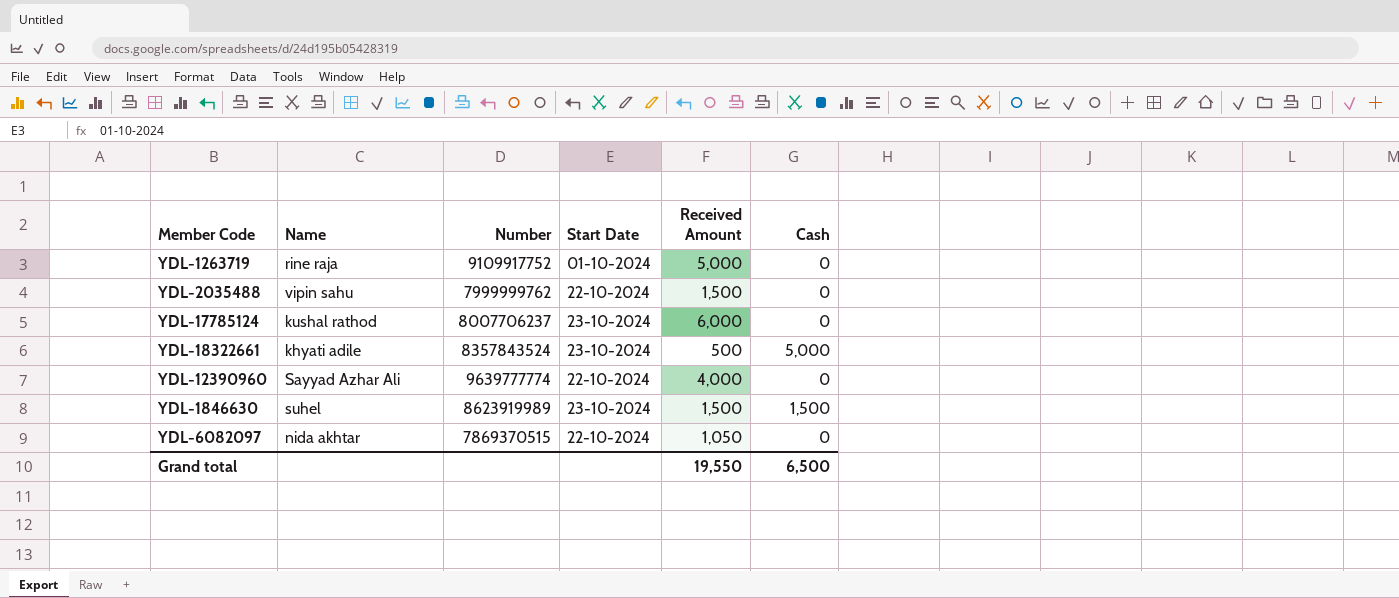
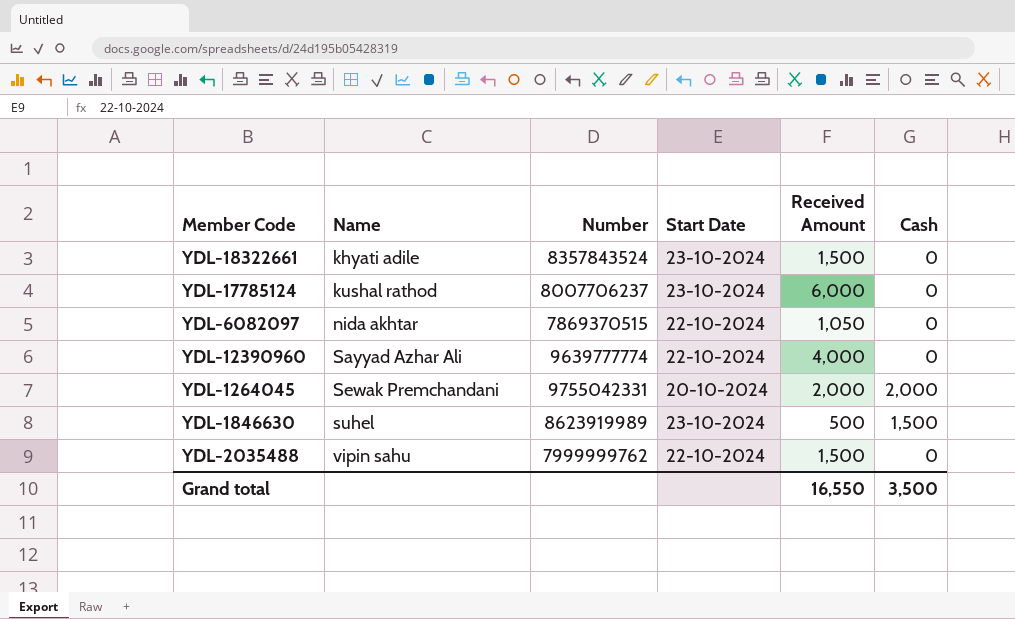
row order: none -> Name ascending
row YDL-1263719: rine raja | 9109917752 | 01-10-2024 | 5,000 | 0 -> none
YDL-18322661 | Received Amount: 500 -> 1,500
YDL-18322661 | Cash: 5,000 -> 0
row YDL-1264045: none -> Sewak Premchandani | 9755042331 | 20-10-2024 | 2,000 | 2,000
YDL-1846630 | Received Amount: 1,500 -> 500
Grand total | Received Amount: 19,550 -> 16,550
Grand total | Cash: 6,500 -> 3,500

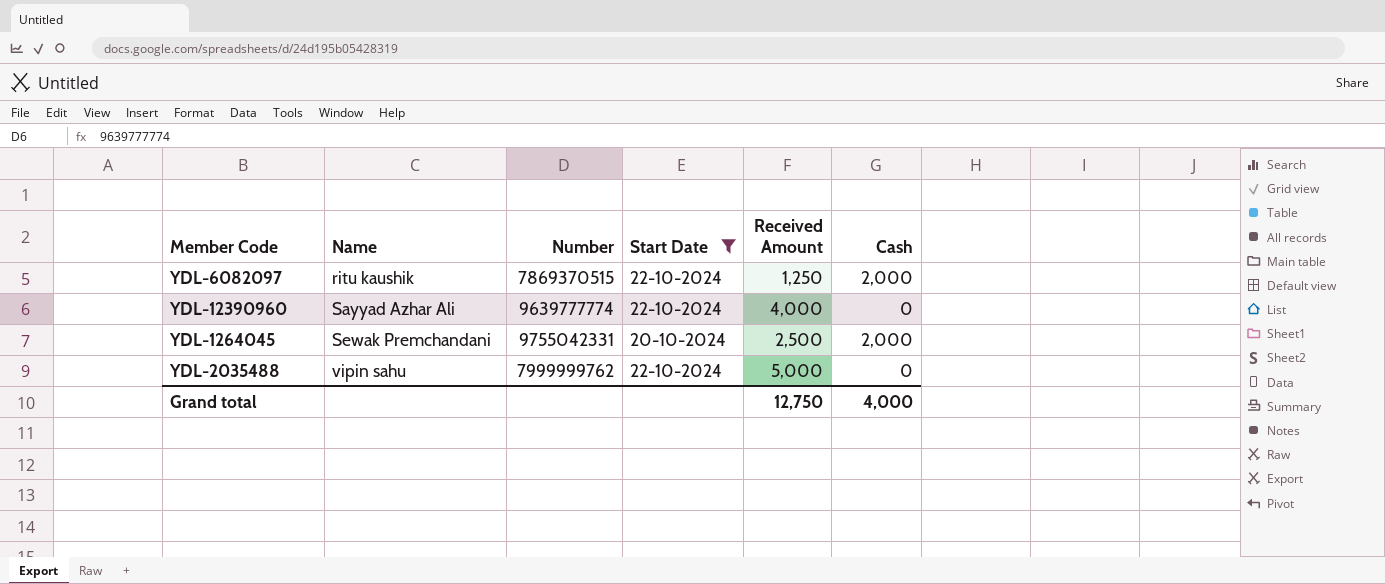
filter: none -> Start Date != 23-10-2024
YDL-6082097 | Name: nida akhtar -> ritu kaushik
YDL-6082097 | Received Amount: 1,050 -> 1,250
YDL-6082097 | Cash: 0 -> 2,000
YDL-1264045 | Received Amount: 2,000 -> 2,500
YDL-2035488 | Received Amount: 1,500 -> 5,000
Grand total | Received Amount: 16,550 -> 12,750
Grand total | Cash: 3,500 -> 4,000

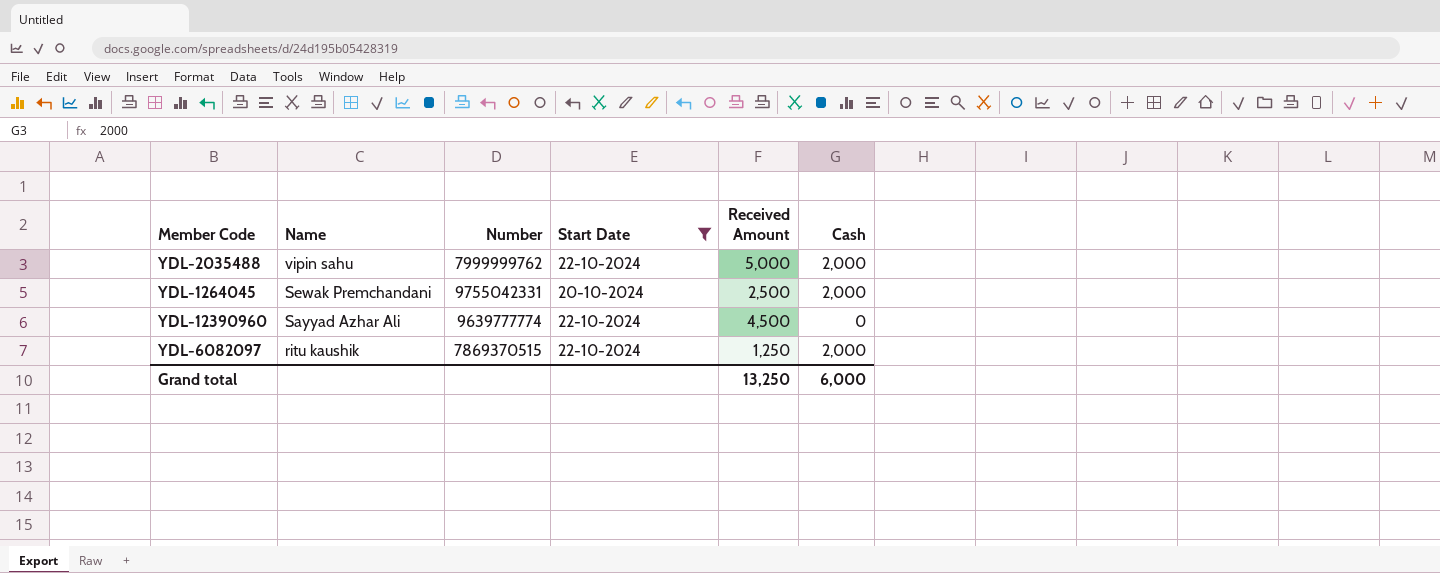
row order: Name ascending -> Name descending
YDL-2035488 | Cash: 0 -> 2,000
YDL-12390960 | Received Amount: 4,000 -> 4,500
Grand total | Received Amount: 12,750 -> 13,250
Grand total | Cash: 4,000 -> 6,000

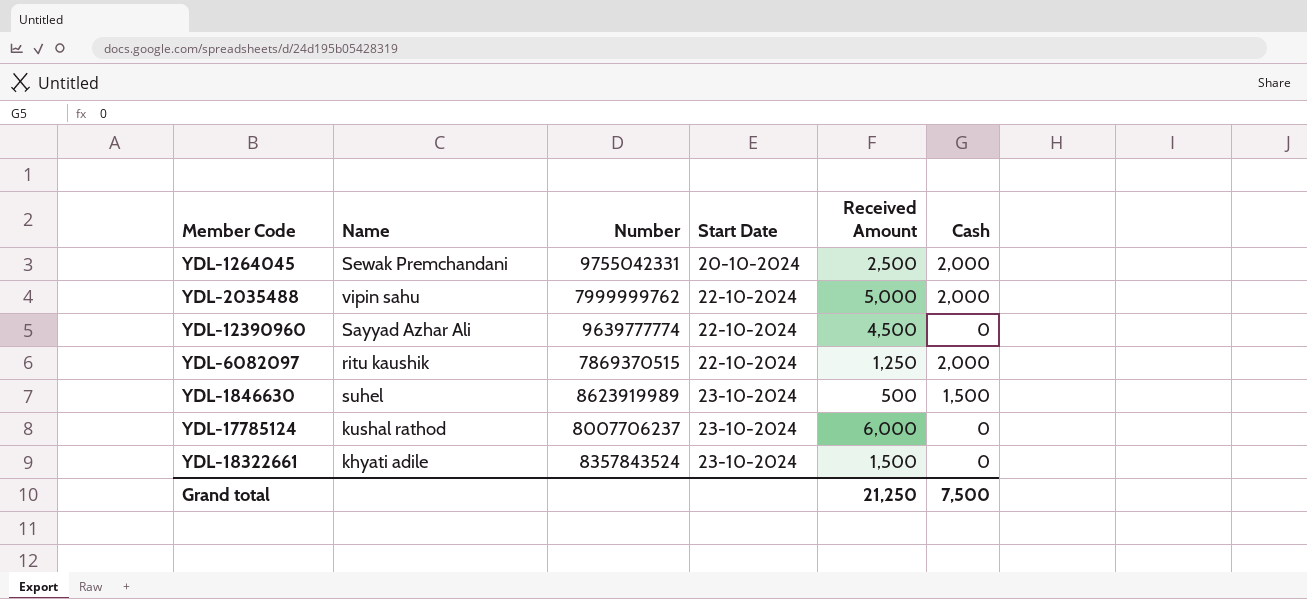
filter: Start Date != 23-10-2024 -> none
row order: Name descending -> Start Date ascending
Grand total | Received Amount: 13,250 -> 21,250
Grand total | Cash: 6,000 -> 7,500

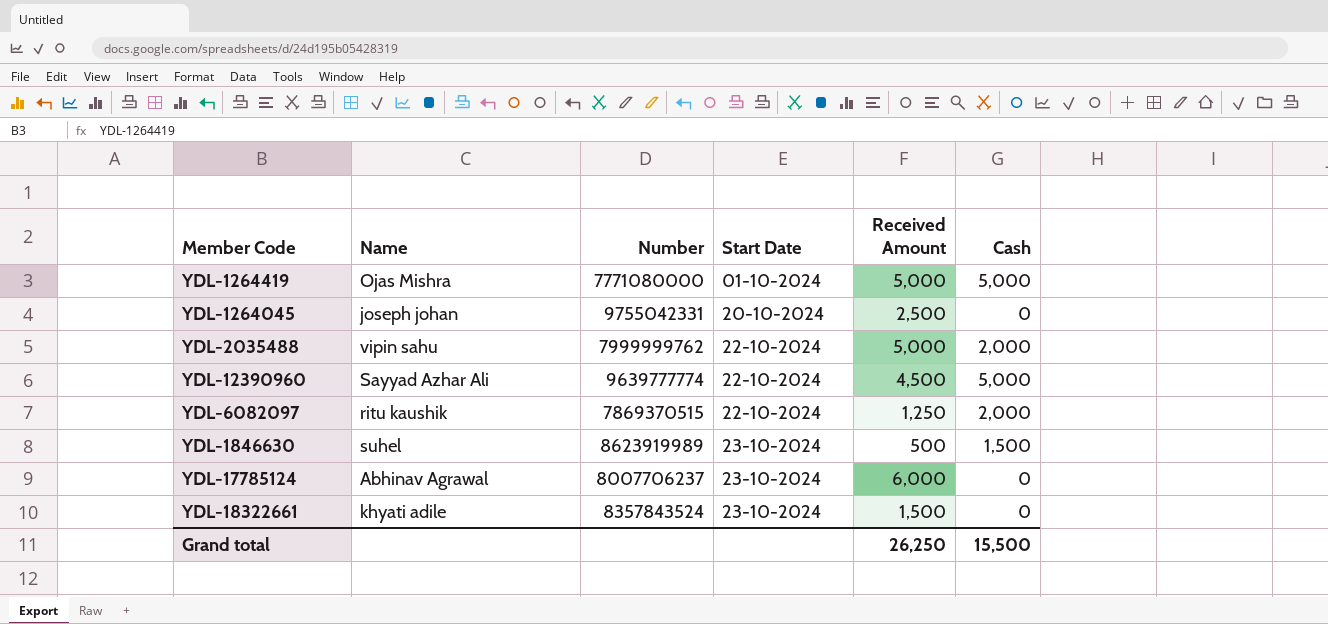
row YDL-1264419: none -> Ojas Mishra | 7771080000 | 01-10-2024 | 5,000 | 5,000
YDL-1264045 | Name: Sewak Premchandani -> joseph johan
YDL-1264045 | Cash: 2,000 -> 0
YDL-12390960 | Cash: 0 -> 5,000
YDL-17785124 | Name: kushal rathod -> Abhinav Agrawal
Grand total | Received Amount: 21,250 -> 26,250
Grand total | Cash: 7,500 -> 15,500

